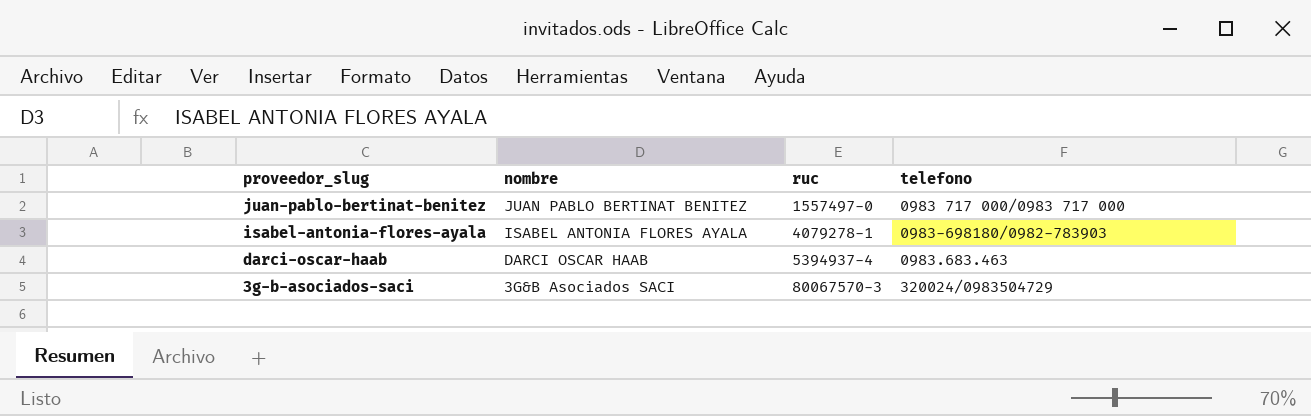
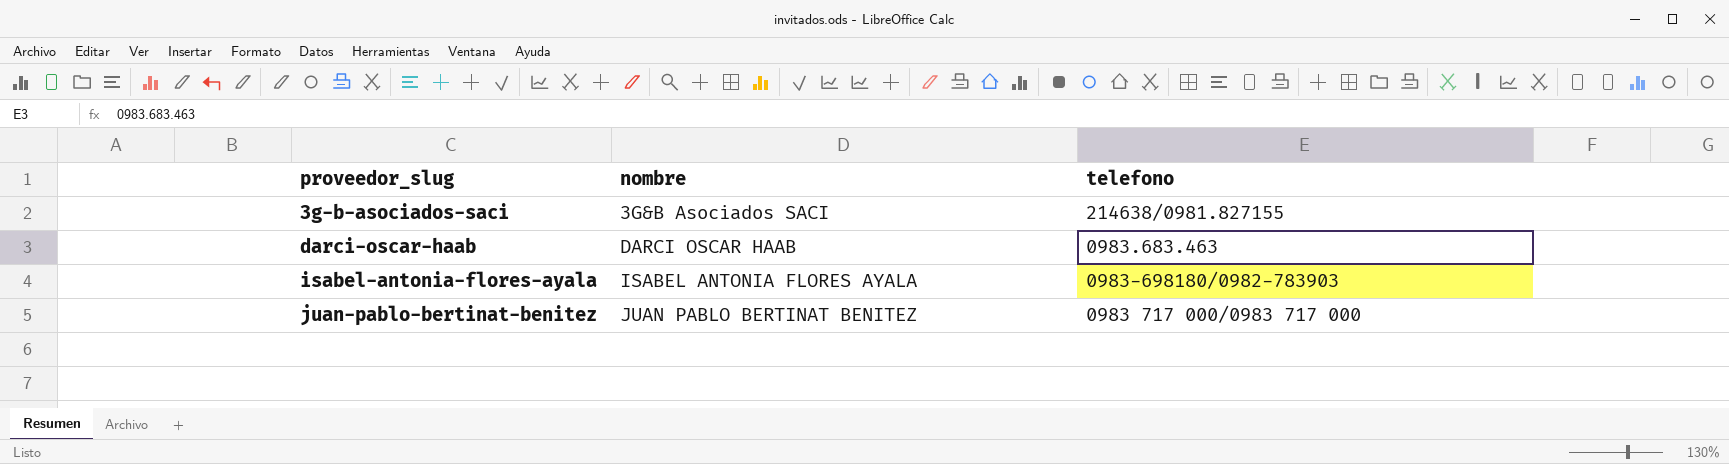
row order: proveedor_slug descending -> proveedor_slug ascending
column ruc | position: 3 -> none
3g-b-asociados-saci | telefono: 320024/0983504729 -> 214638/0981.827155

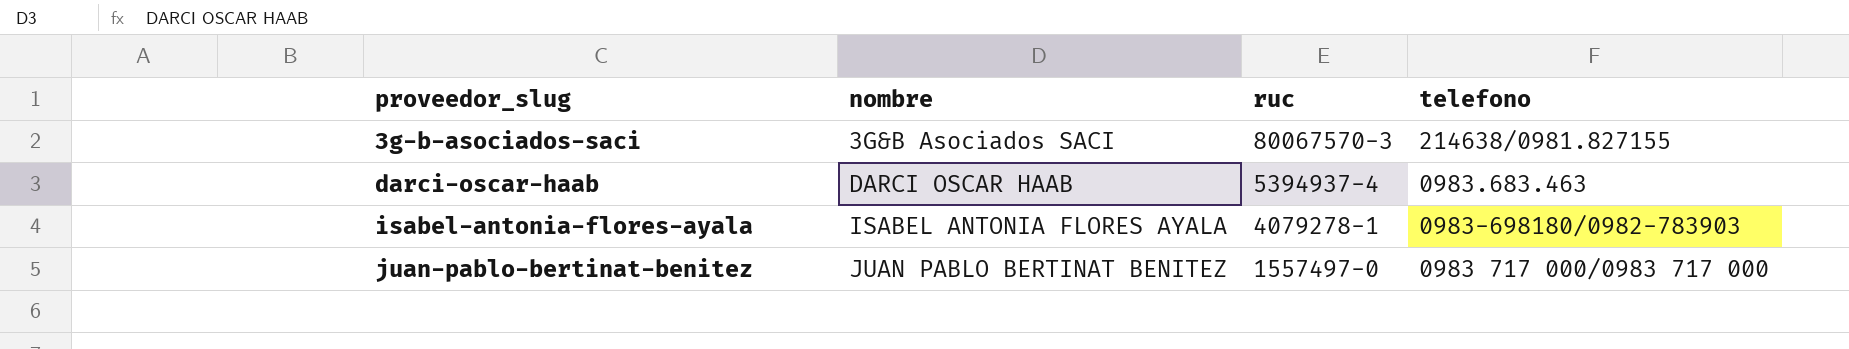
column ruc | position: none -> 3

